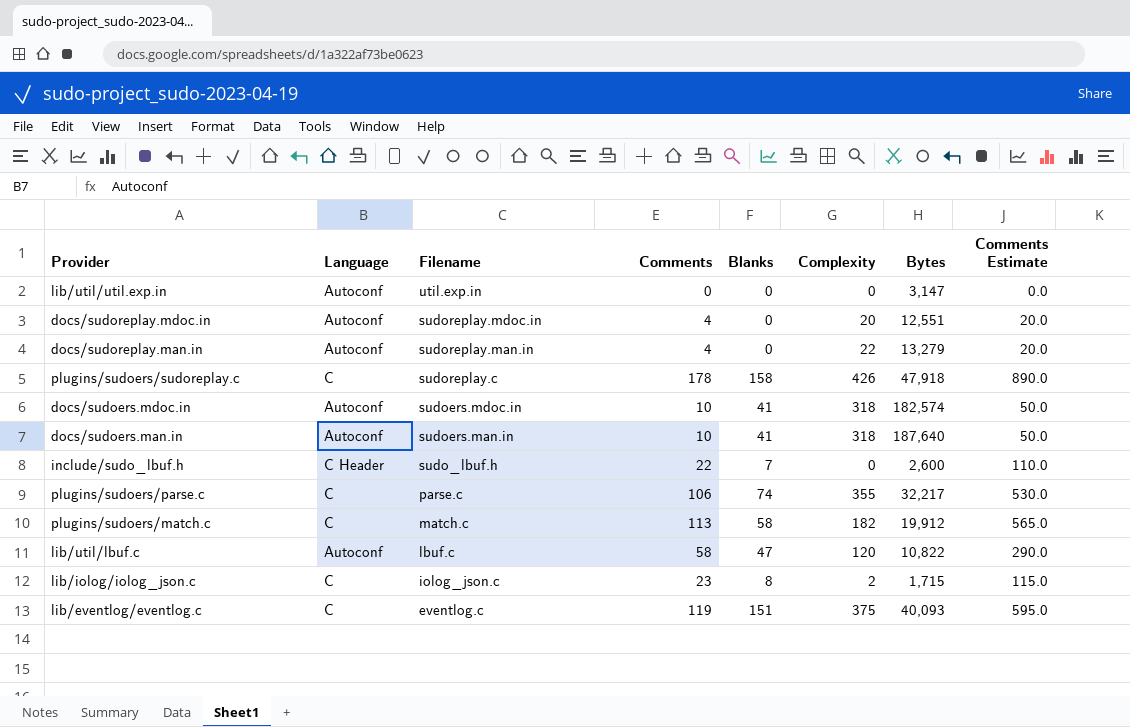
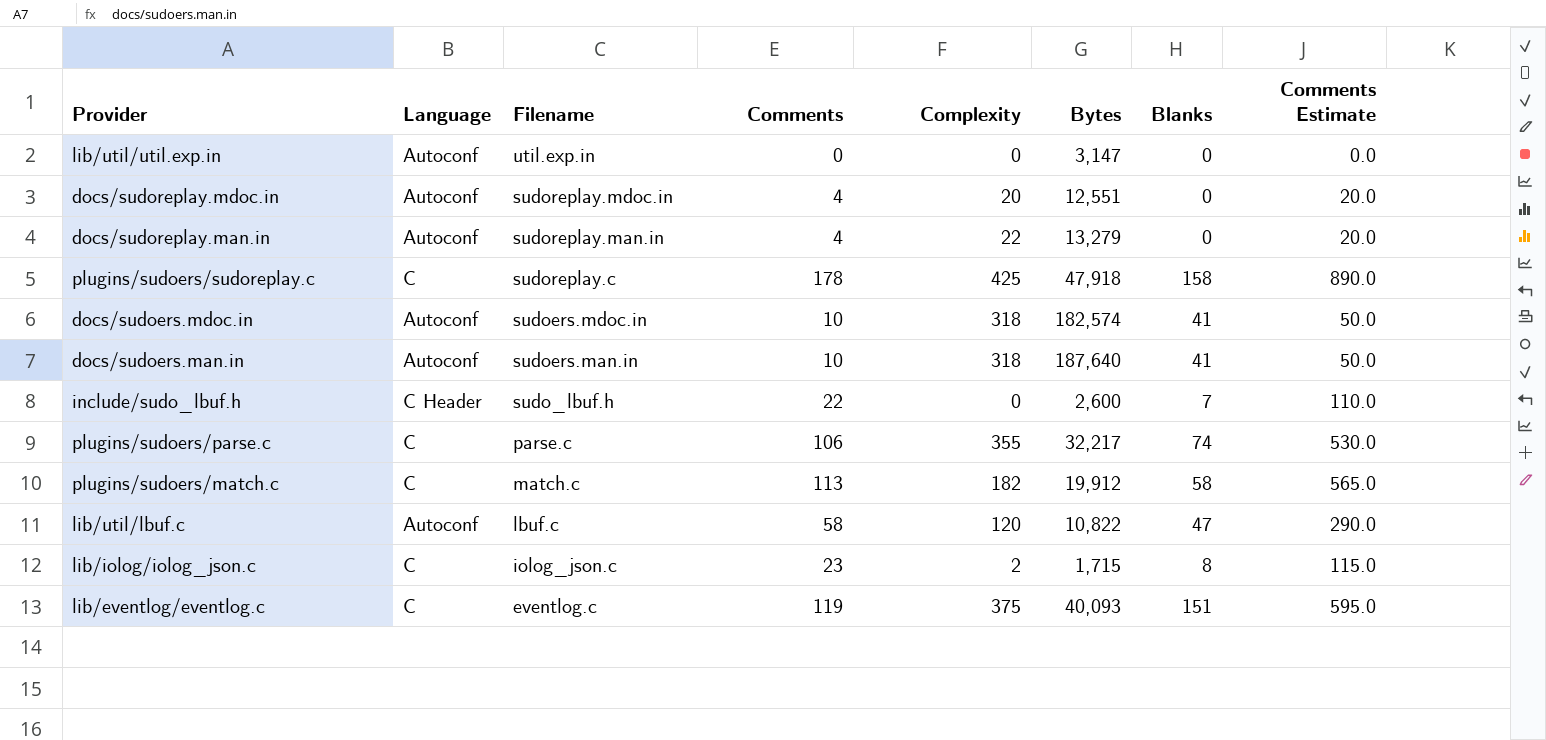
column Blanks | position: 5 -> 7
plugins/sudoers/sudoreplay.c | Complexity: 426 -> 425

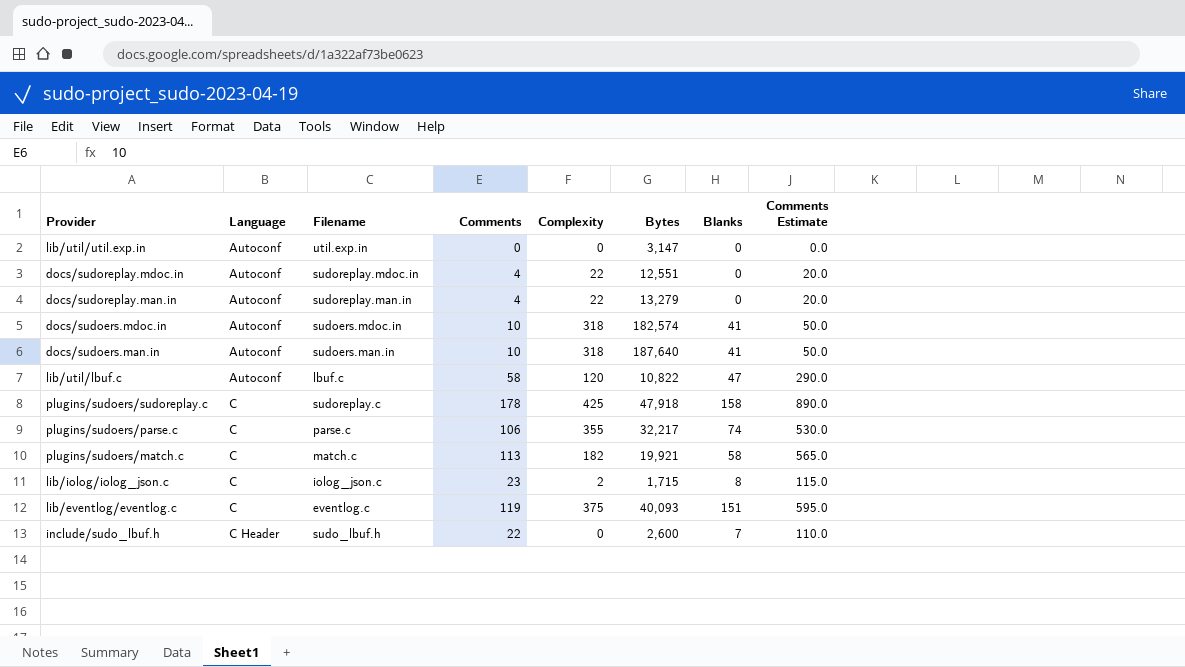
row order: Filename descending -> Language ascending
docs/sudoreplay.mdoc.in | Complexity: 20 -> 22
plugins/sudoers/match.c | Bytes: 19,912 -> 19,921

